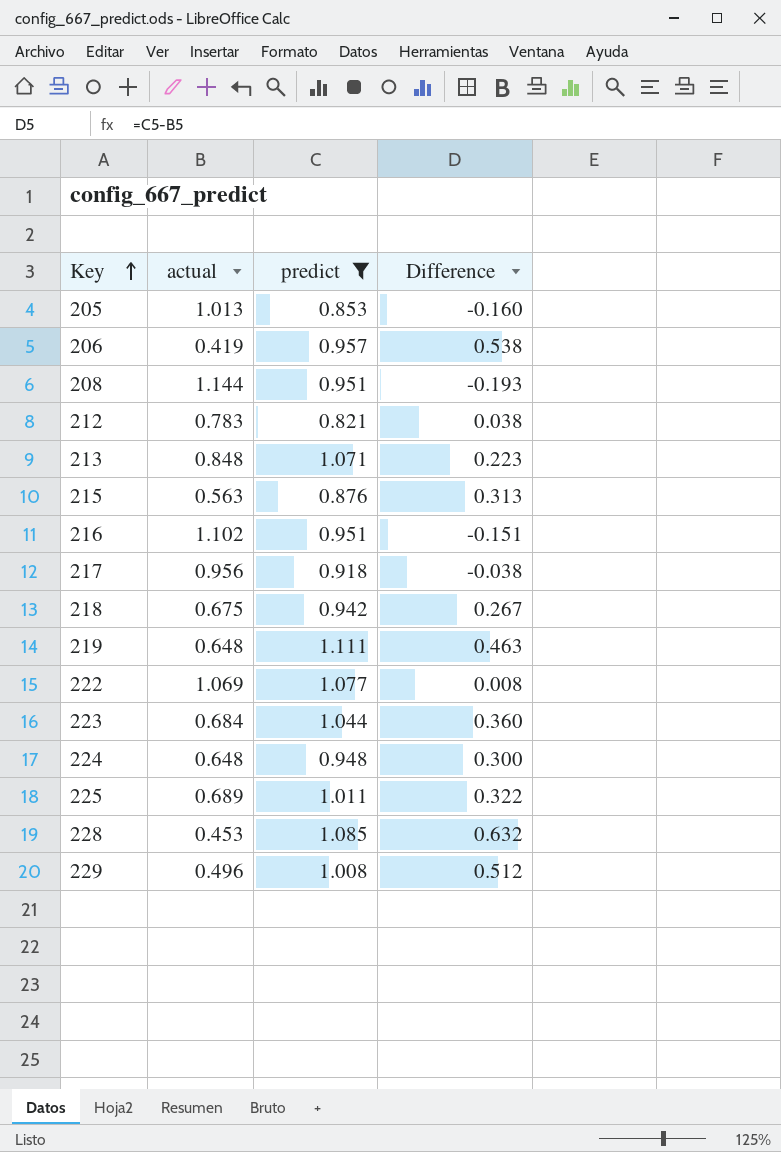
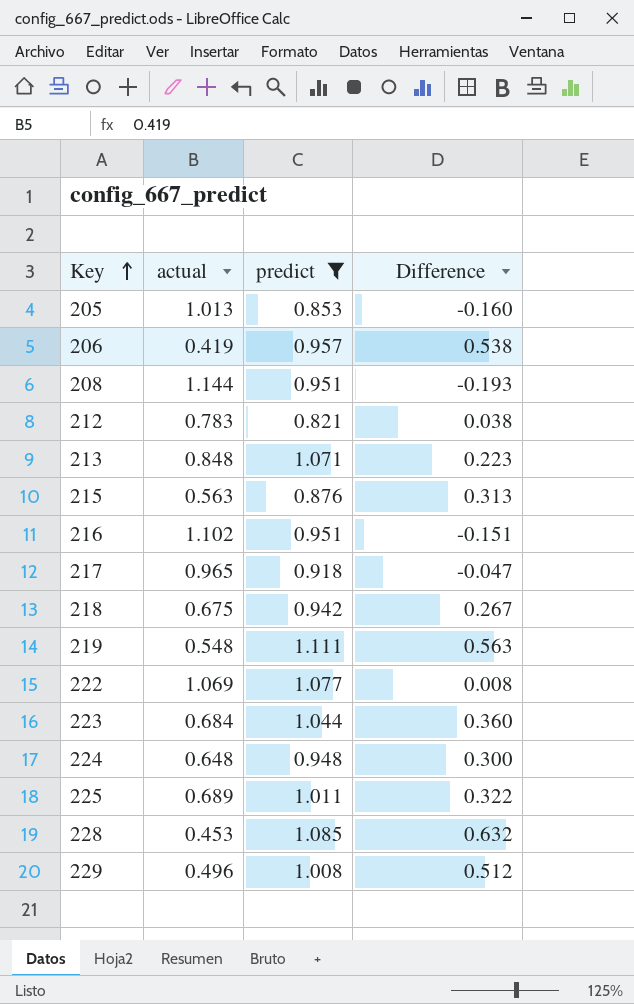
217 | actual: 0.956 -> 0.965
217 | Difference: -0.038 -> -0.047
219 | actual: 0.648 -> 0.548
219 | Difference: 0.463 -> 0.563

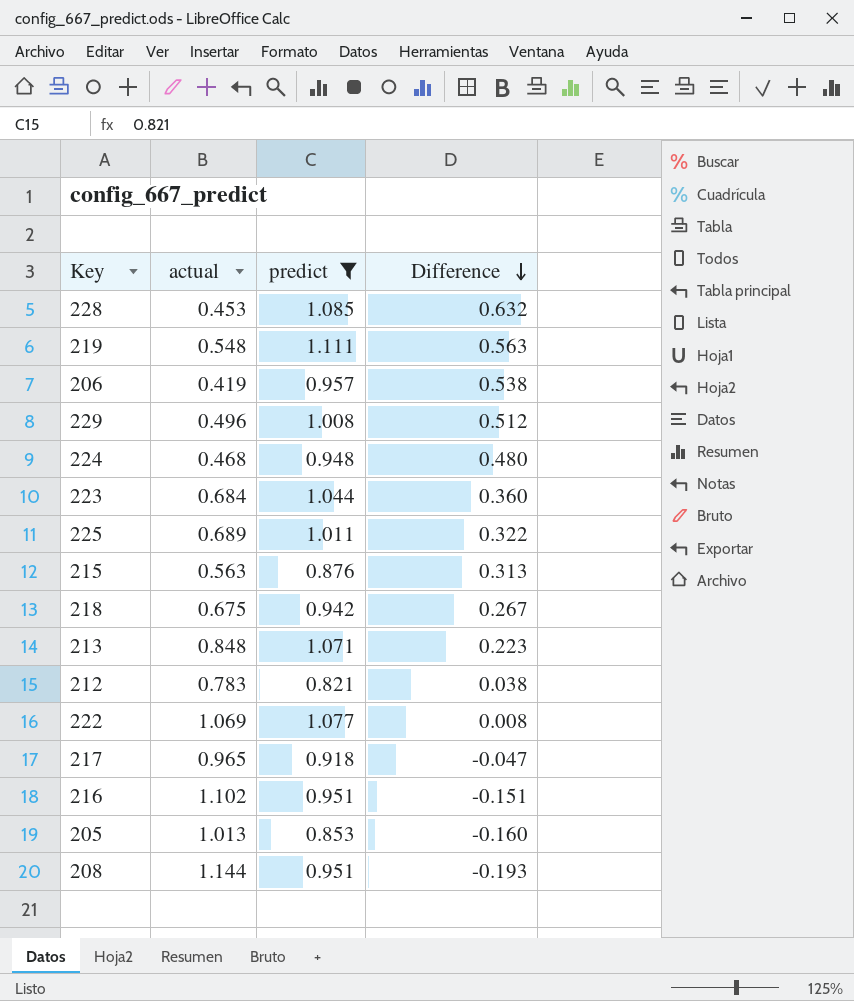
row order: Key ascending -> Difference descending
224 | actual: 0.648 -> 0.468
224 | Difference: 0.300 -> 0.480

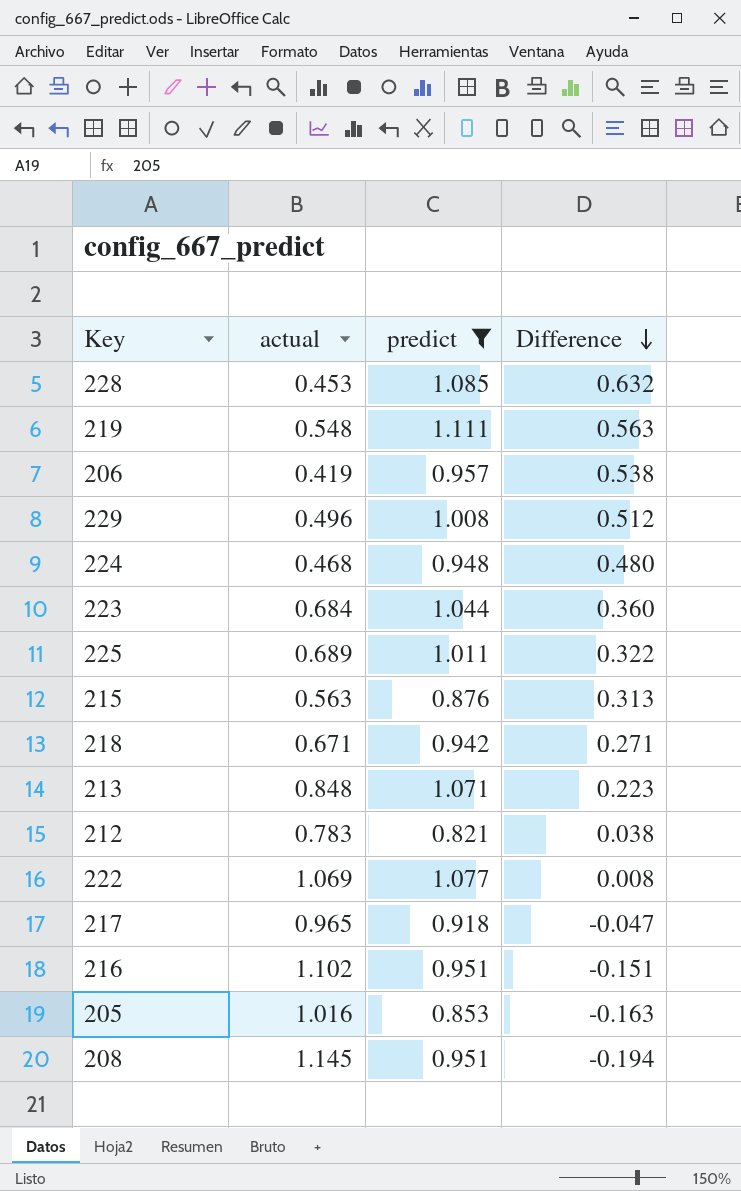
218 | actual: 0.675 -> 0.671
218 | Difference: 0.267 -> 0.271
205 | actual: 1.013 -> 1.016
205 | Difference: -0.160 -> -0.163
208 | actual: 1.144 -> 1.145
208 | Difference: -0.193 -> -0.194

